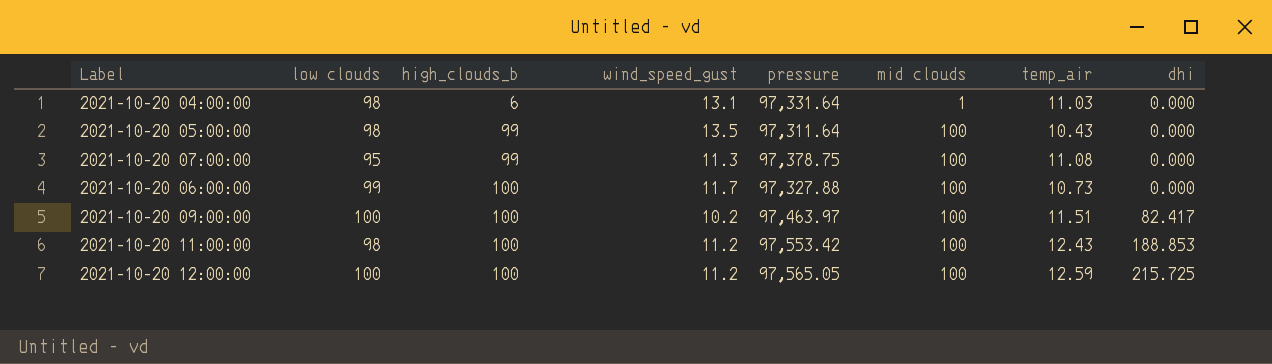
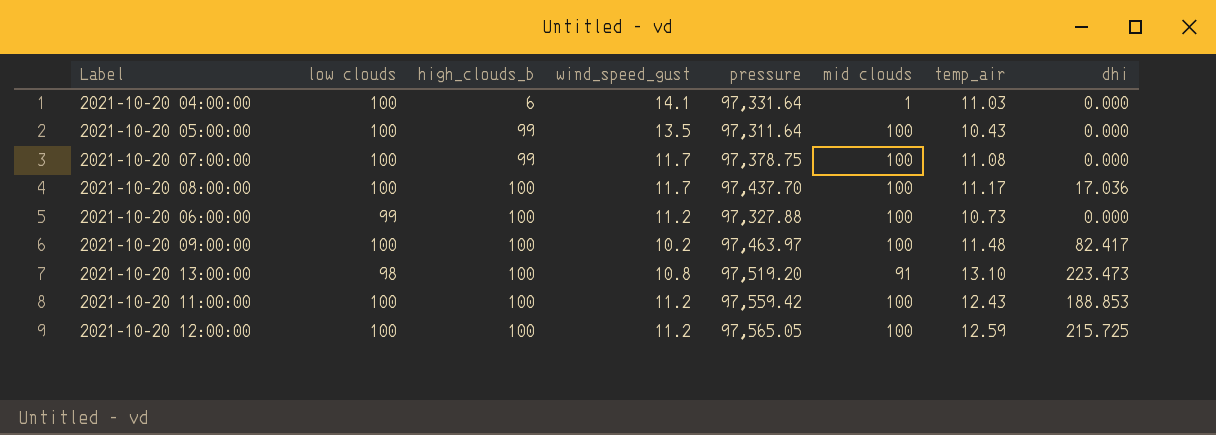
2021-10-20 04:00:00 | low clouds: 98 -> 100
2021-10-20 04:00:00 | wind_speed_gust: 13.1 -> 14.1
2021-10-20 05:00:00 | low clouds: 98 -> 100
2021-10-20 07:00:00 | low clouds: 95 -> 100
2021-10-20 07:00:00 | wind_speed_gust: 11.3 -> 11.7
row 2021-10-20 08:00:00: none -> 100 | 100 | 11.7 | 97,437.70 | 100 | 11.17 | 17.036
2021-10-20 06:00:00 | wind_speed_gust: 11.7 -> 11.2
2021-10-20 09:00:00 | temp_air: 11.51 -> 11.48
row 2021-10-20 13:00:00: none -> 98 | 100 | 10.8 | 97,519.20 | 91 | 13.10 | 223.473
2021-10-20 11:00:00 | low clouds: 98 -> 100
2021-10-20 11:00:00 | pressure: 97,553.42 -> 97,559.42

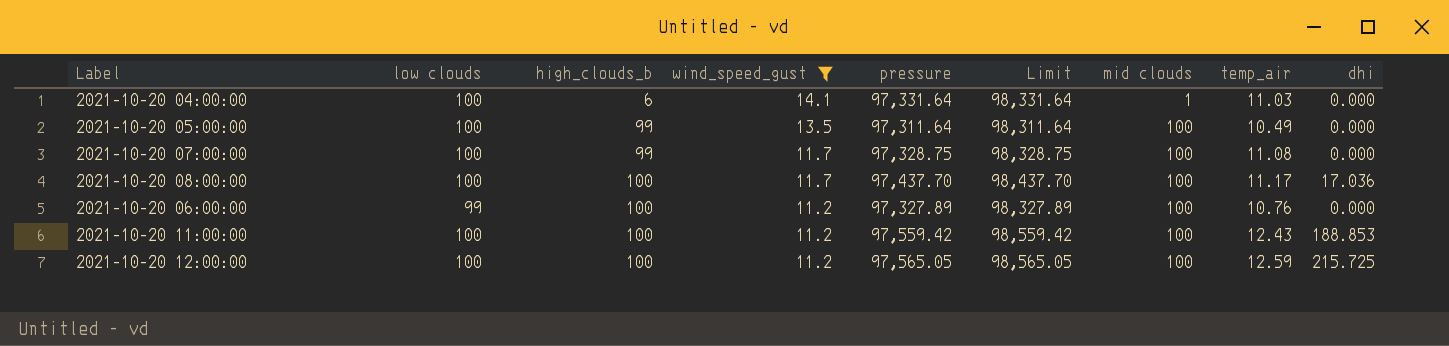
filter: none -> wind_speed_gust >= 11.2
column Limit | formula: none -> [pressure] + 1000
2021-10-20 05:00:00 | temp_air: 10.43 -> 10.49
2021-10-20 07:00:00 | pressure: 97,378.75 -> 97,328.75
2021-10-20 06:00:00 | pressure: 97,327.88 -> 97,327.89
2021-10-20 06:00:00 | temp_air: 10.73 -> 10.76

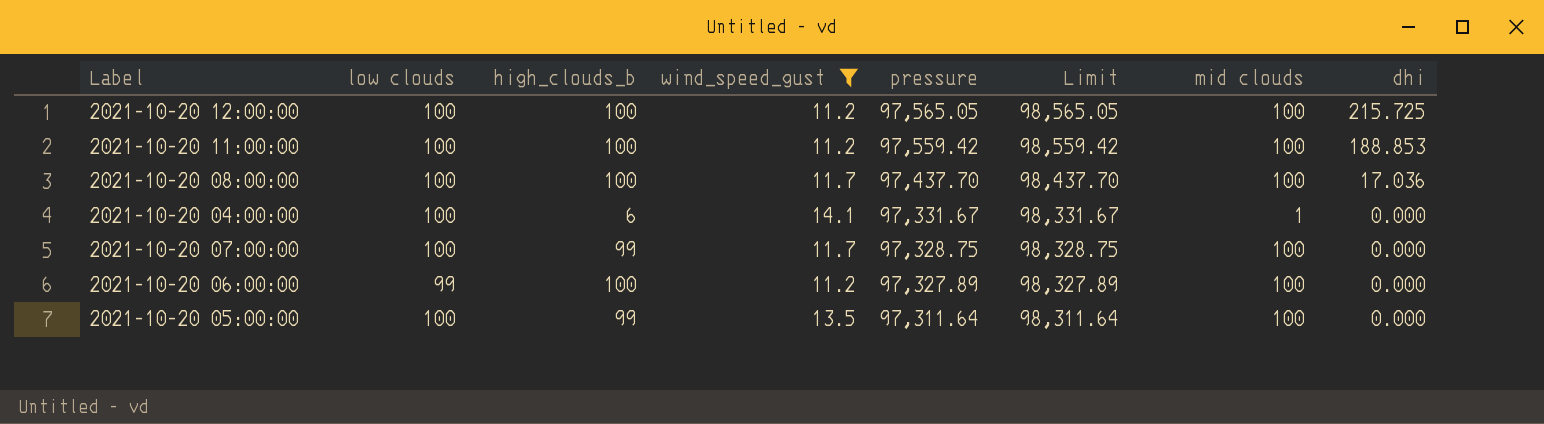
row order: high_clouds_b ascending -> pressure descending
column temp_air | position: 8 -> none
2021-10-20 04:00:00 | pressure: 97,331.64 -> 97,331.67
2021-10-20 04:00:00 | Limit: 98,331.64 -> 98,331.67

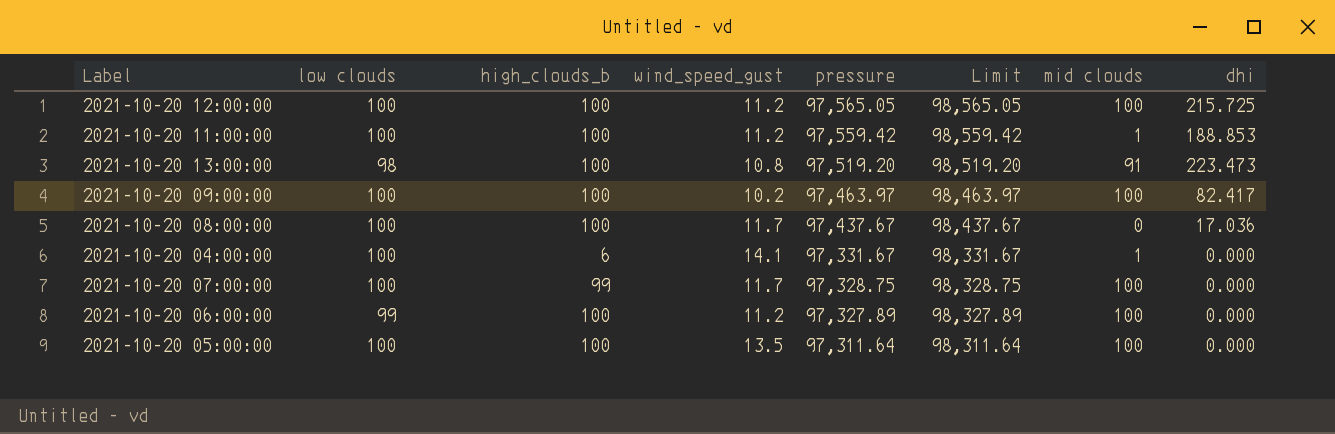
filter: wind_speed_gust >= 11.2 -> none
2021-10-20 11:00:00 | mid clouds: 100 -> 1
2021-10-20 08:00:00 | pressure: 97,437.70 -> 97,437.67
2021-10-20 08:00:00 | Limit: 98,437.70 -> 98,437.67
2021-10-20 08:00:00 | mid clouds: 100 -> 0
2021-10-20 05:00:00 | high_clouds_b: 99 -> 100

